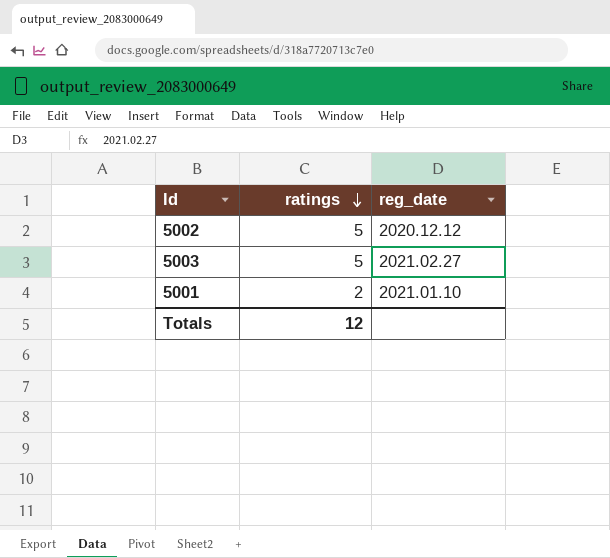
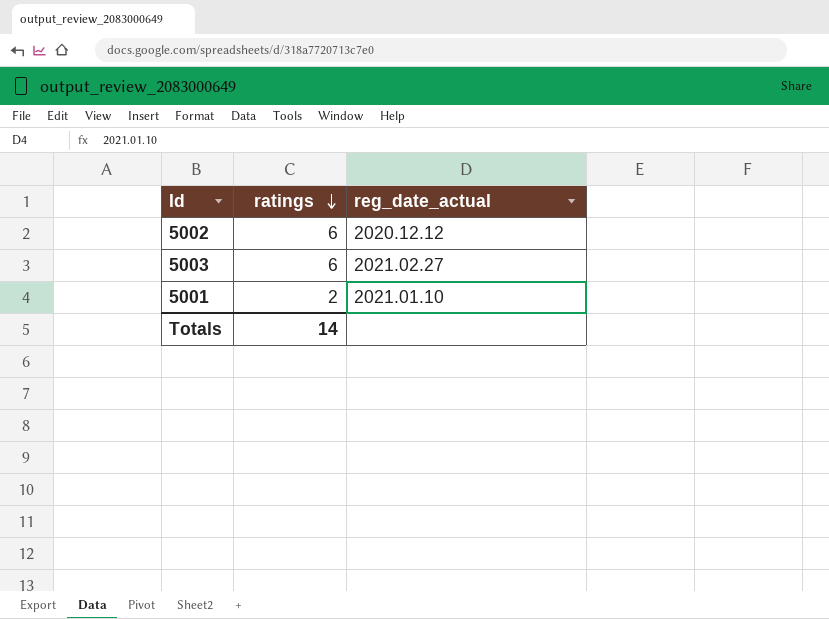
column name: reg_date -> reg_date_actual
5002 | ratings: 5 -> 6
5003 | ratings: 5 -> 6
Totals | ratings: 12 -> 14

